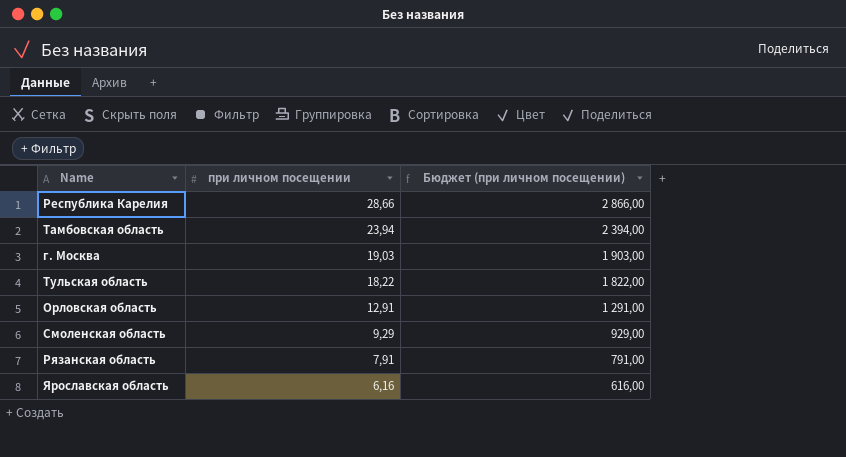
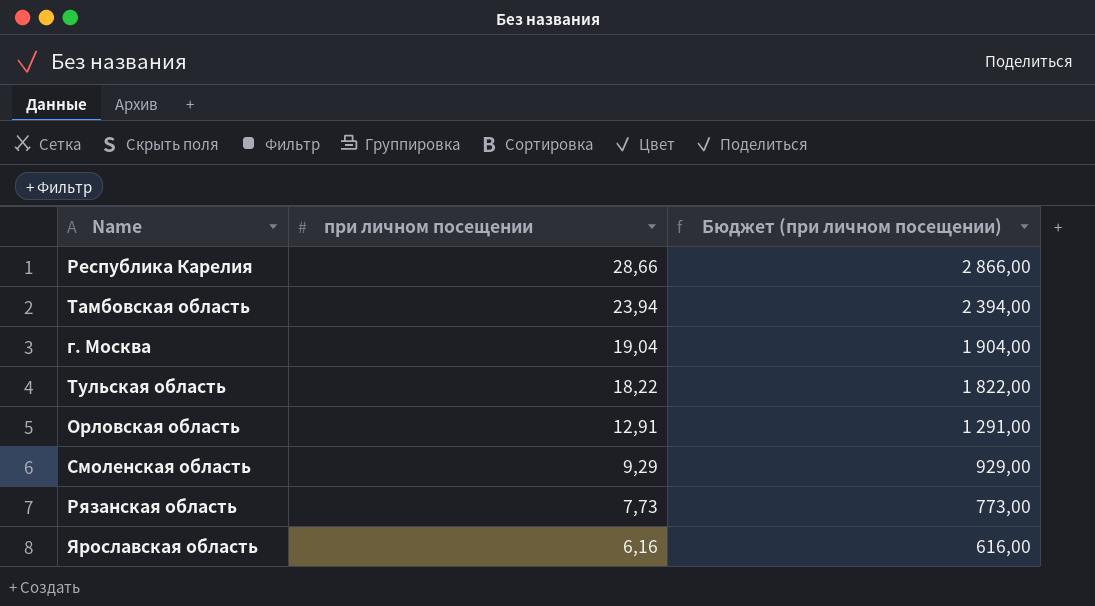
г. Москва | при личном посещении: 19,03 -> 19,04
г. Москва | Бюджет (при личном посещении): 1 903,00 -> 1 904,00
Рязанская область | при личном посещении: 7,91 -> 7,73
Рязанская область | Бюджет (при личном посещении): 791,00 -> 773,00

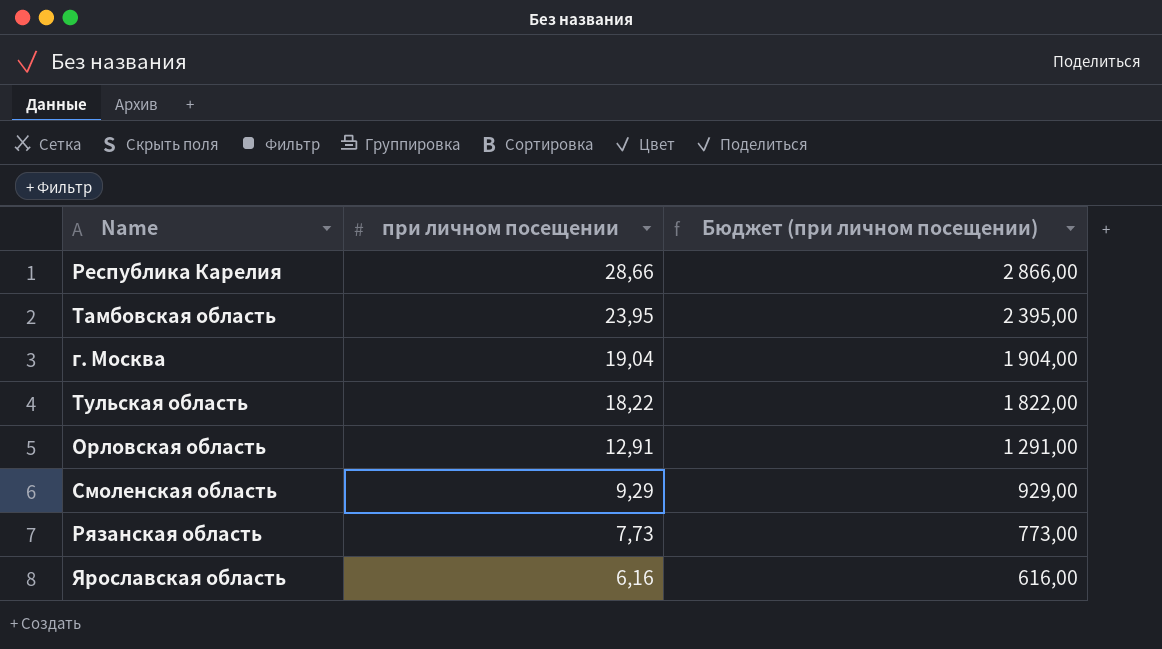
Тамбовская область | при личном посещении: 23,94 -> 23,95
Тамбовская область | Бюджет (при личном посещении): 2 394,00 -> 2 395,00

